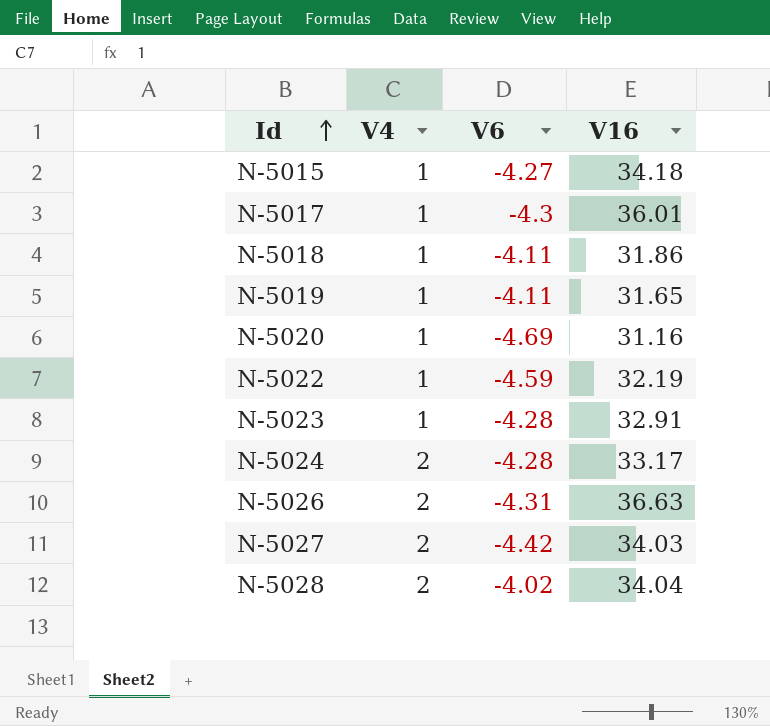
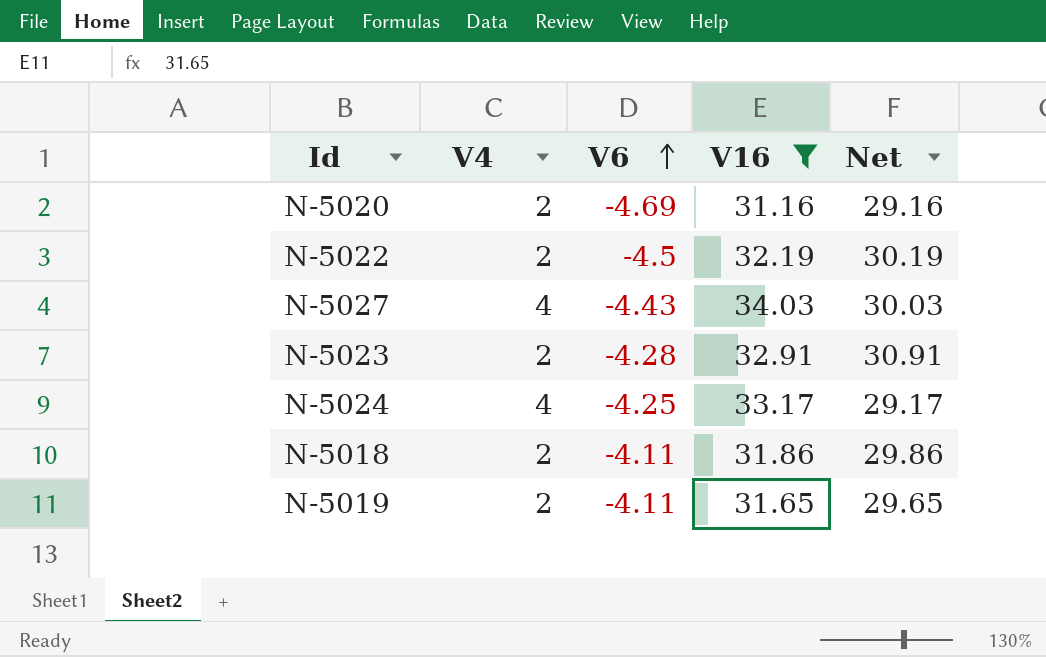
filter: none -> V16 <= 34.03
row order: Id ascending -> V6 ascending
column Net | formula: none -> [V16] - [V4]
N-5020 | V4: 1 -> 2
N-5022 | V4: 1 -> 2
N-5022 | V6: -4.59 -> -4.5
N-5027 | V4: 2 -> 4
N-5027 | V6: -4.42 -> -4.43
N-5023 | V4: 1 -> 2
N-5024 | V4: 2 -> 4
N-5024 | V6: -4.28 -> -4.25
N-5018 | V4: 1 -> 2
N-5019 | V4: 1 -> 2

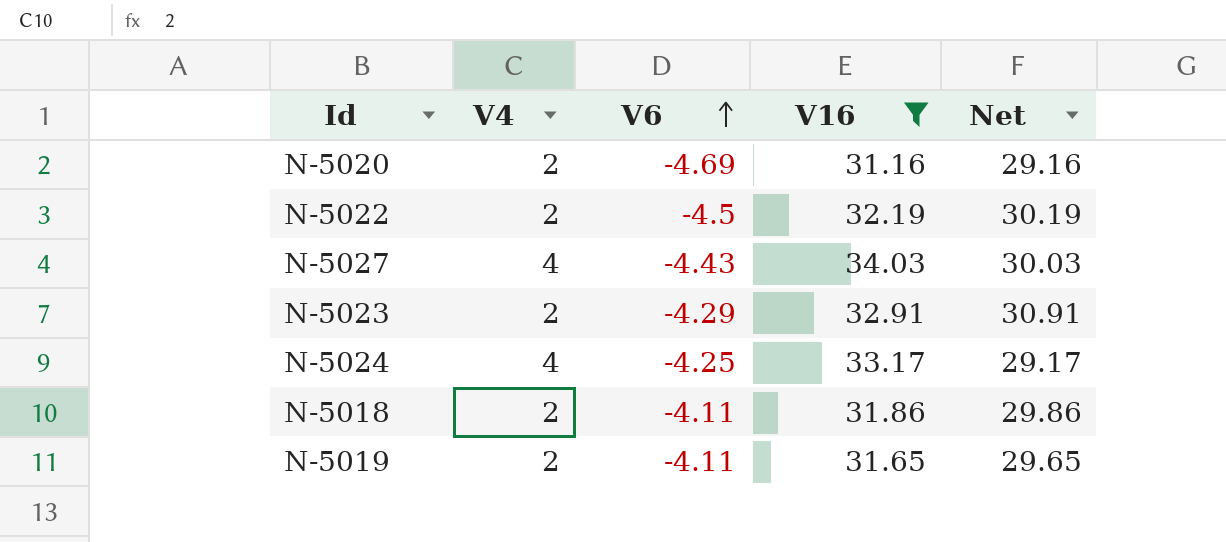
N-5023 | V6: -4.28 -> -4.29

